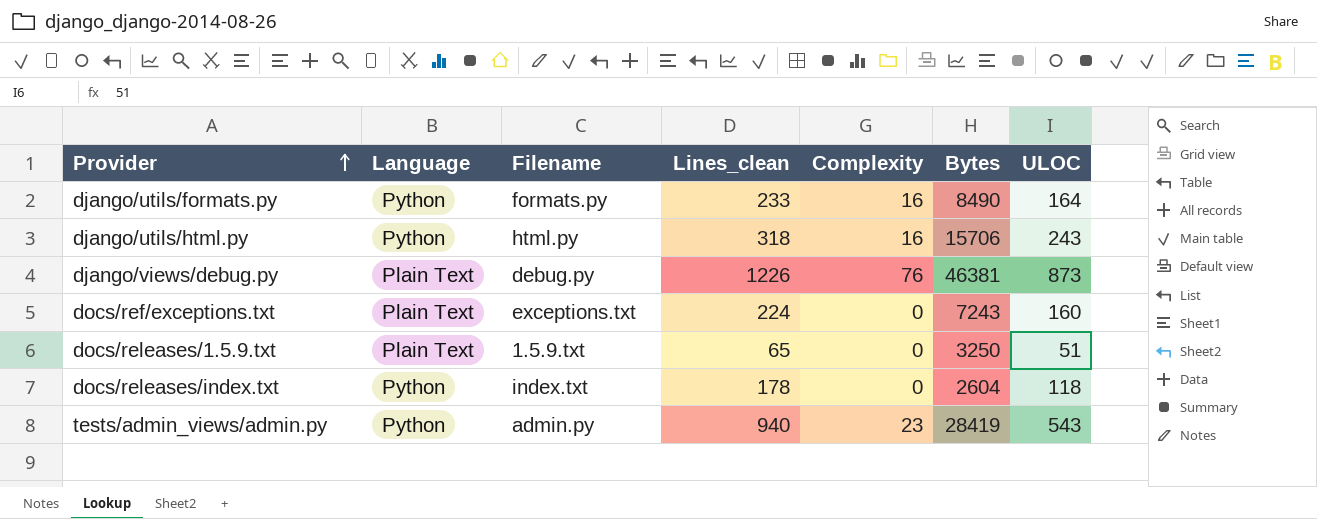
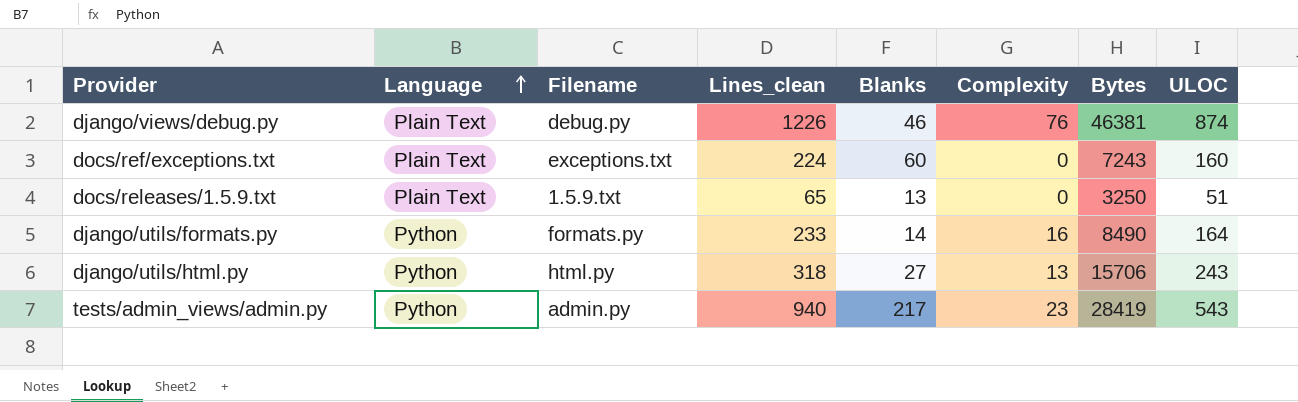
row order: Provider ascending -> Language ascending
column Blanks | position: none -> 5
row docs/releases/index.txt: Python | index.txt | 178 | 0 | 2604 | 118 -> none
django/views/debug.py | ULOC: 873 -> 874
django/utils/html.py | Complexity: 16 -> 13

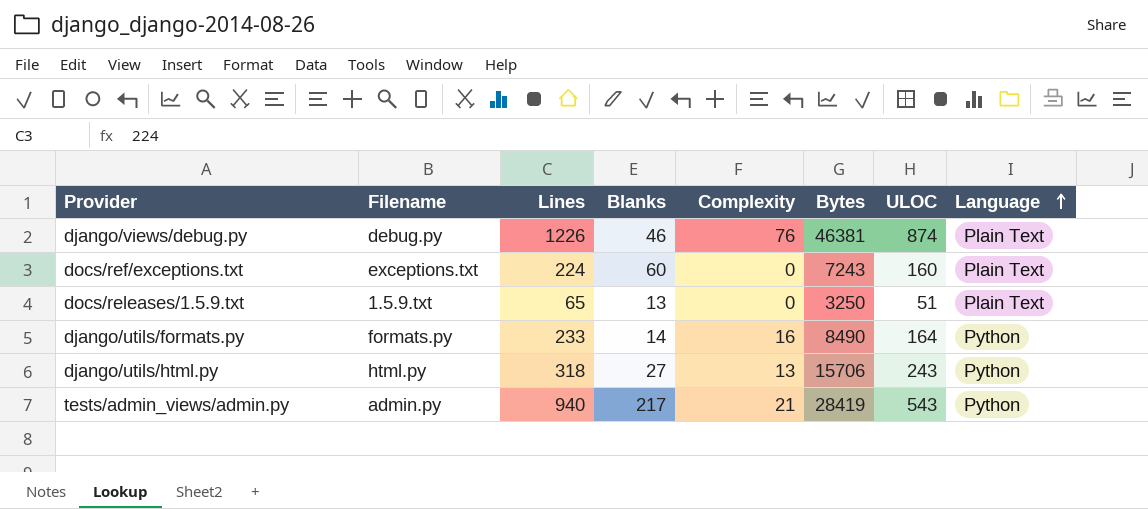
column name: Lines_clean -> Lines
column Language | position: 2 -> 8
tests/admin_views/admin.py | Complexity: 23 -> 21

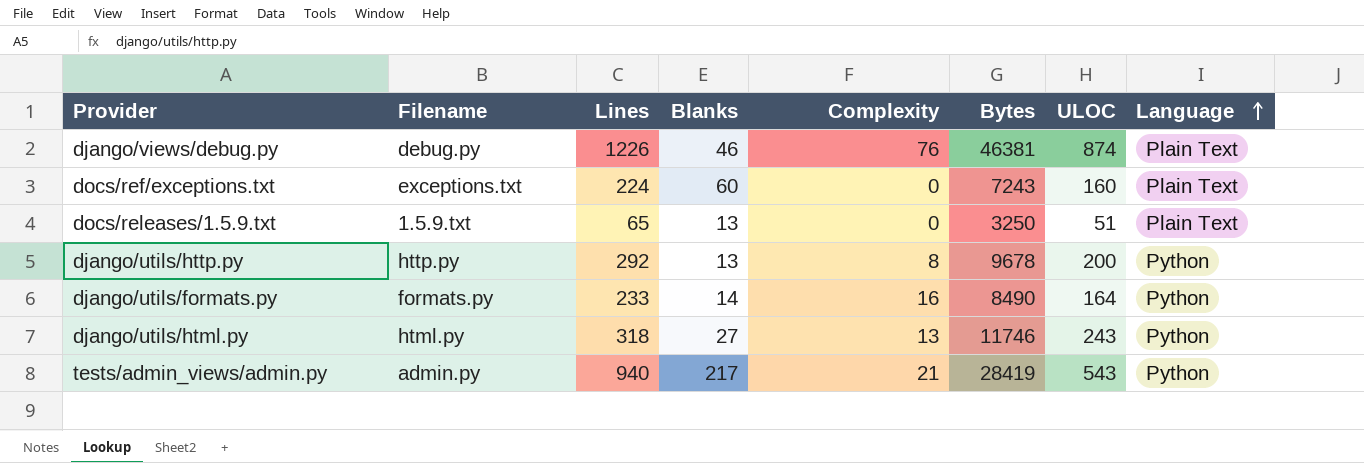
row django/utils/http.py: none -> http.py | 292 | 13 | 8 | 9678 | 200 | Python
django/utils/html.py | Bytes: 15706 -> 11746

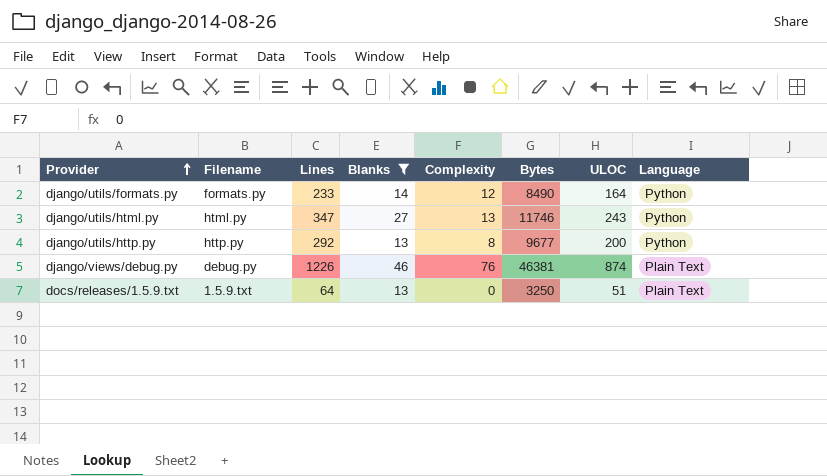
filter: none -> Blanks <= 46
row order: Language ascending -> Provider ascending
django/utils/formats.py | Complexity: 16 -> 12
django/utils/html.py | Lines: 318 -> 347
django/utils/http.py | Bytes: 9678 -> 9677
docs/releases/1.5.9.txt | Lines: 65 -> 64

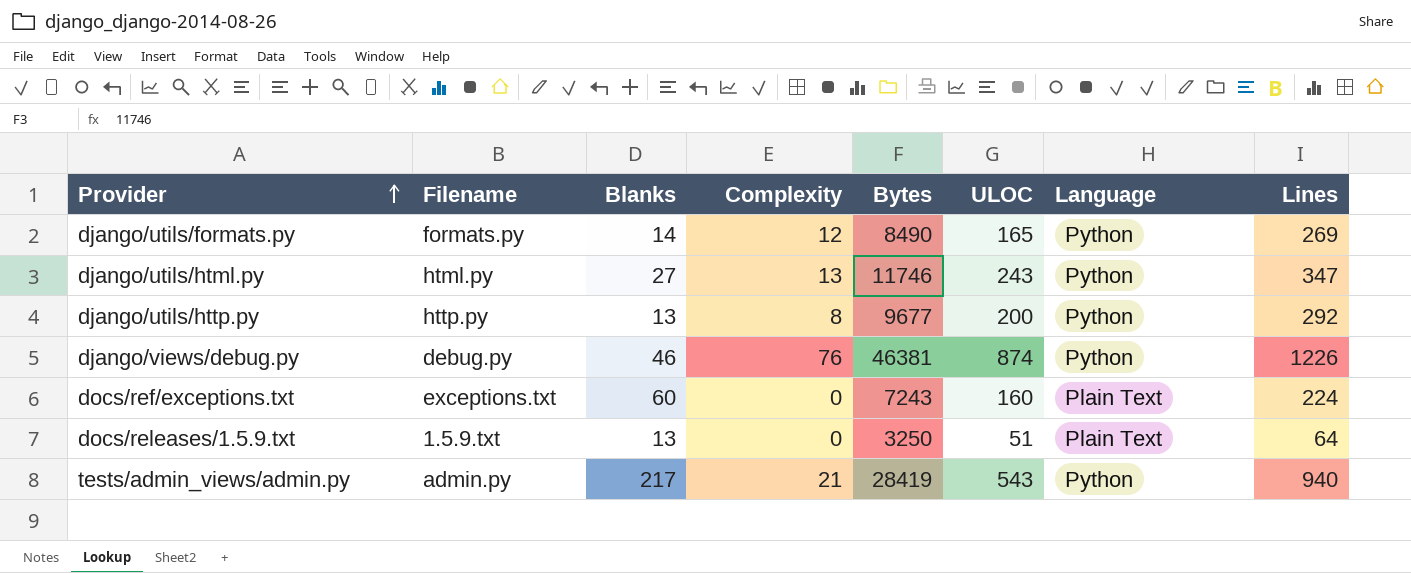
filter: Blanks <= 46 -> none
column Lines | position: 3 -> 8
django/utils/formats.py | ULOC: 164 -> 165
django/utils/formats.py | Lines: 233 -> 269
django/views/debug.py | Language: Plain Text -> Python

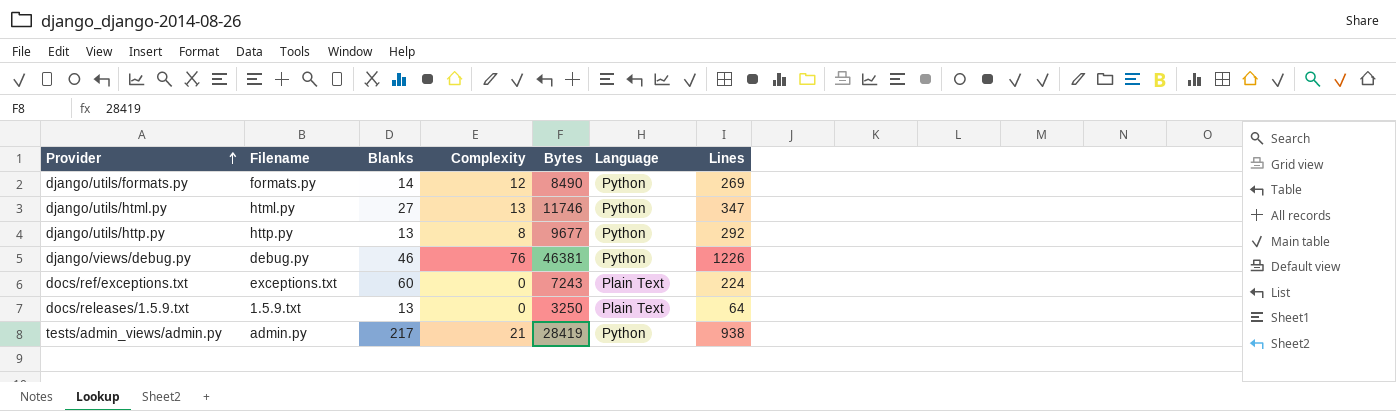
column ULOC | position: 6 -> none
tests/admin_views/admin.py | Lines: 940 -> 938

